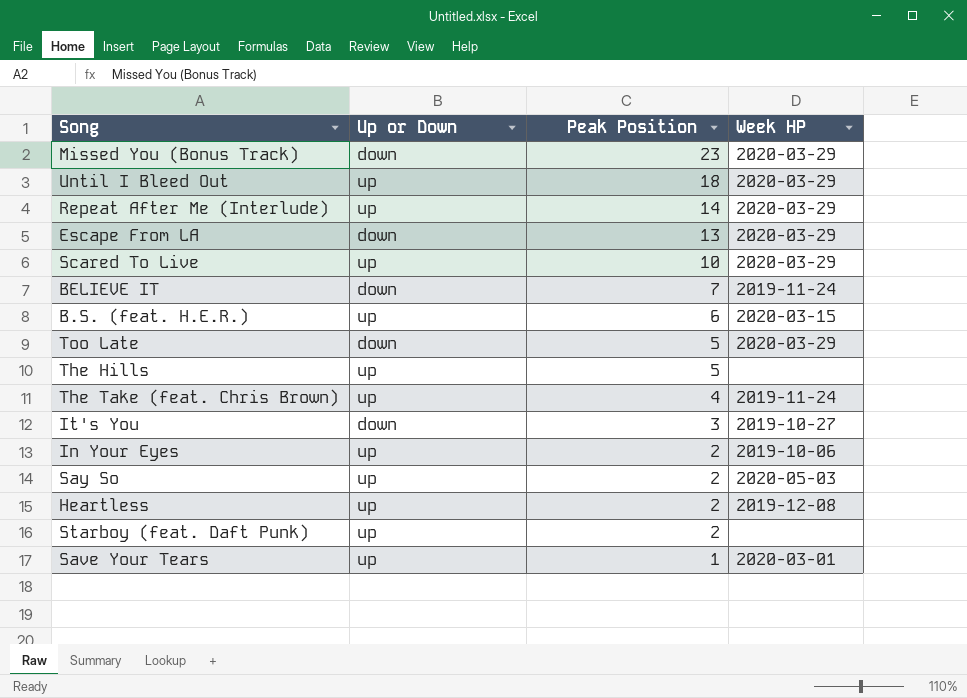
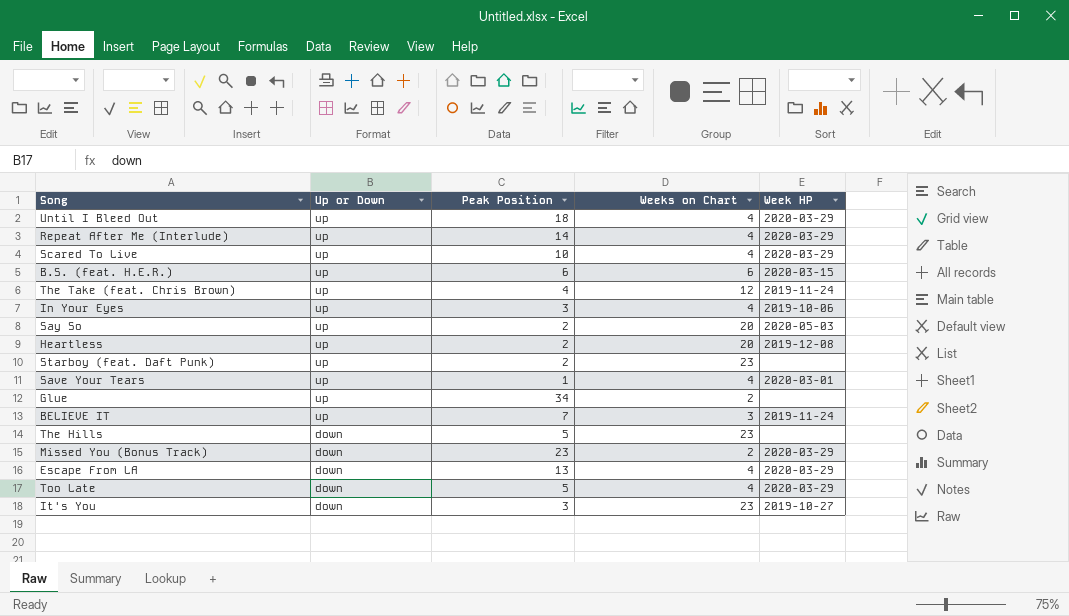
row order: Peak Position descending -> Up or Down descending
column Weeks on Chart | position: none -> 4
In Your Eyes | Peak Position: 2 -> 3
row Glue: none -> up | 34 | 2 | none
BELIEVE IT | Up or Down: down -> up
The Hills | Up or Down: up -> down

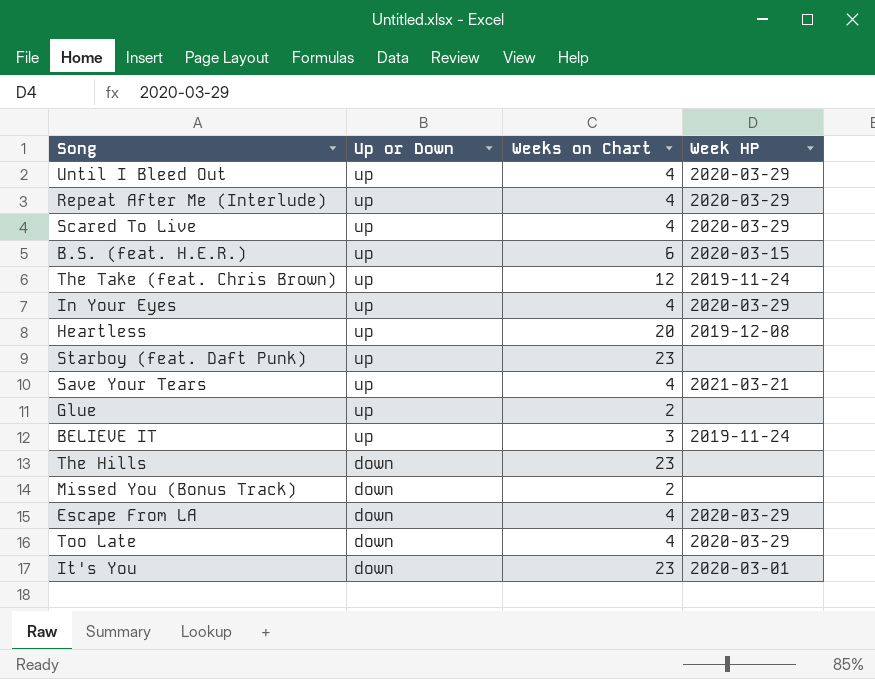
column Peak Position | position: 3 -> none
row Say So: up | 2 | 20 | 2020-05-03 -> none
In Your Eyes | Week HP: 2019-10-06 -> 2020-03-29
Save Your Tears | Week HP: 2020-03-01 -> 2021-03-21
Missed You (Bonus Track) | Week HP: 2020-03-29 -> none
It's You | Week HP: 2019-10-27 -> 2020-03-01

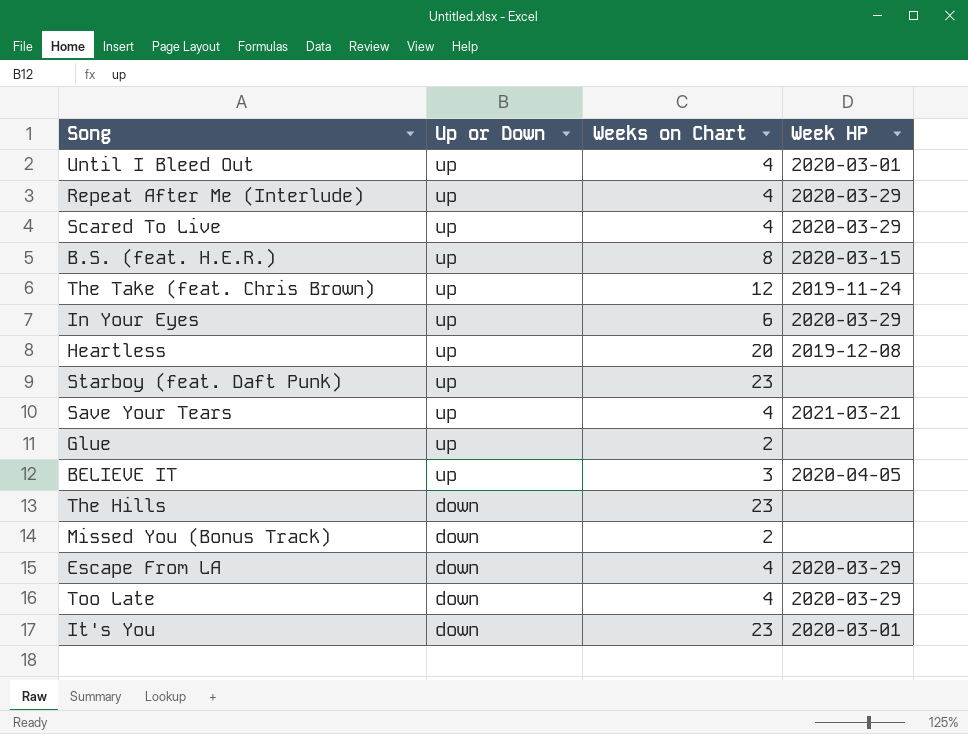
Until I Bleed Out | Week HP: 2020-03-29 -> 2020-03-01
B.S. (feat. H.E.R.) | Weeks on Chart: 6 -> 8
In Your Eyes | Weeks on Chart: 4 -> 6
BELIEVE IT | Week HP: 2019-11-24 -> 2020-04-05

